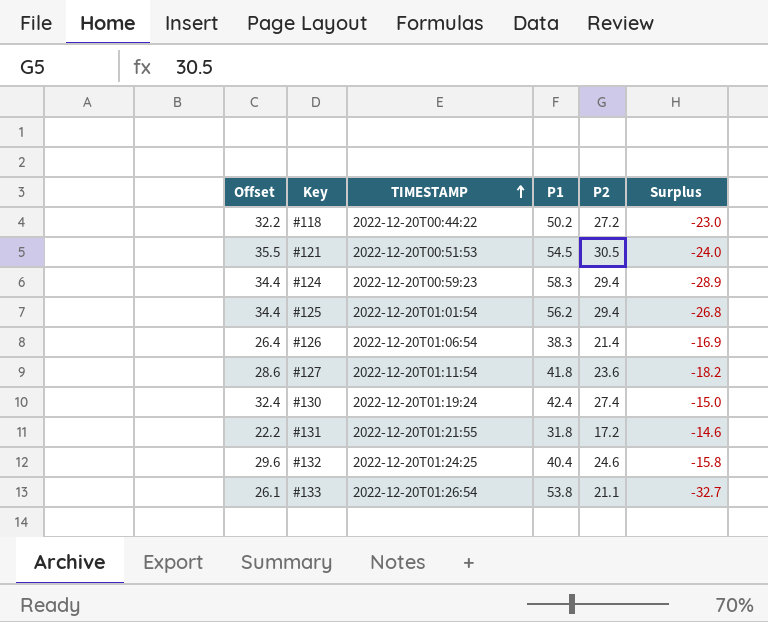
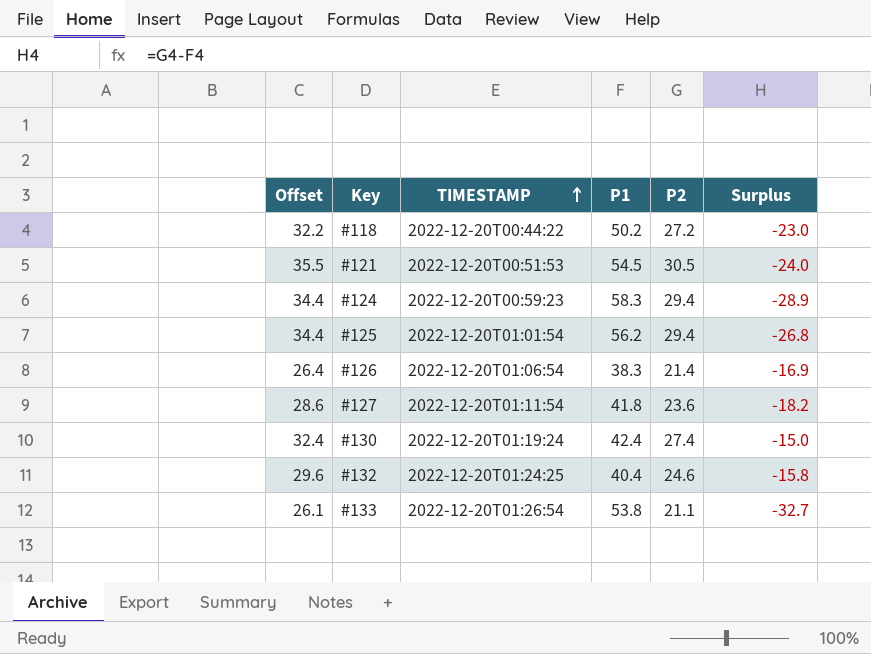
row #131: 22.2 | 2022-12-20T01:21:55 | 31.8 | 17.2 | -14.6 -> none

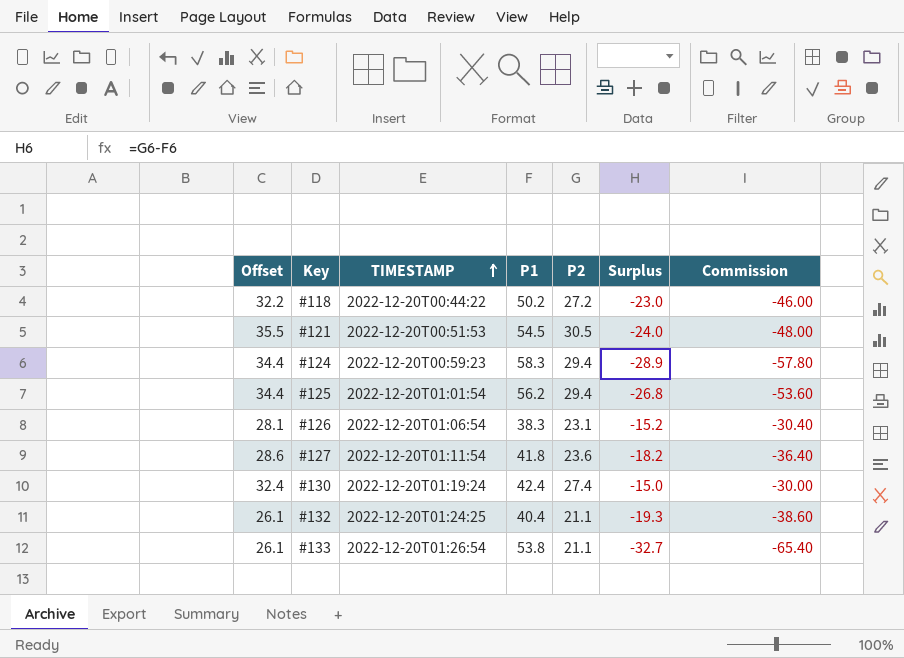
column Commission | formula: none -> [Surplus] * 2
#126 | Offset: 26.4 -> 28.1
#126 | P2: 21.4 -> 23.1
#126 | Surplus: -16.9 -> -15.2
#132 | Offset: 29.6 -> 26.1
#132 | P2: 24.6 -> 21.1
#132 | Surplus: -15.8 -> -19.3

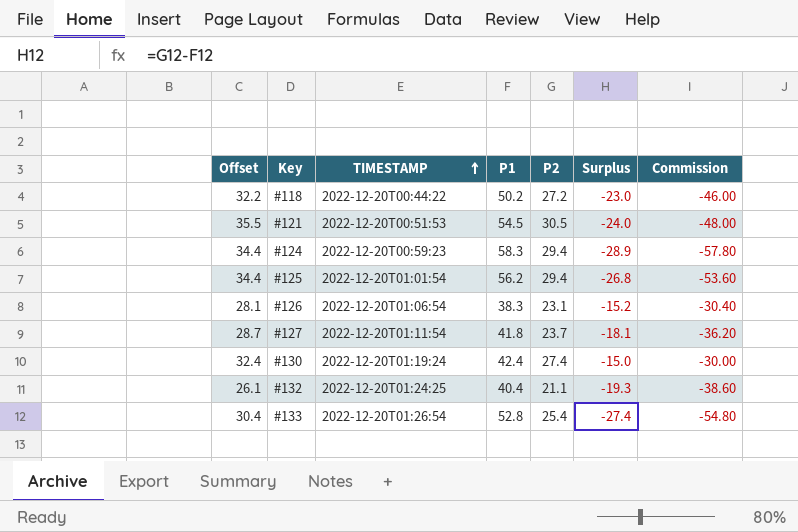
#127 | Offset: 28.6 -> 28.7
#127 | P2: 23.6 -> 23.7
#127 | Surplus: -18.2 -> -18.1
#127 | Commission: -36.40 -> -36.20
#133 | Offset: 26.1 -> 30.4
#133 | P1: 53.8 -> 52.8
#133 | P2: 21.1 -> 25.4
#133 | Surplus: -32.7 -> -27.4
#133 | Commission: -65.40 -> -54.80

